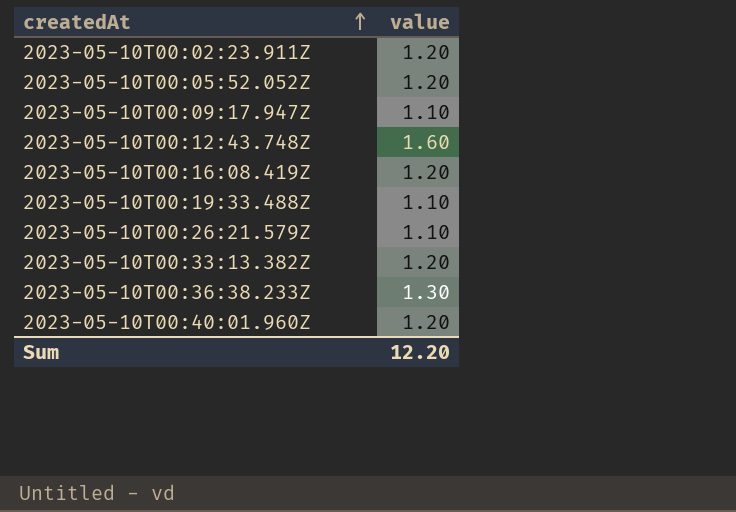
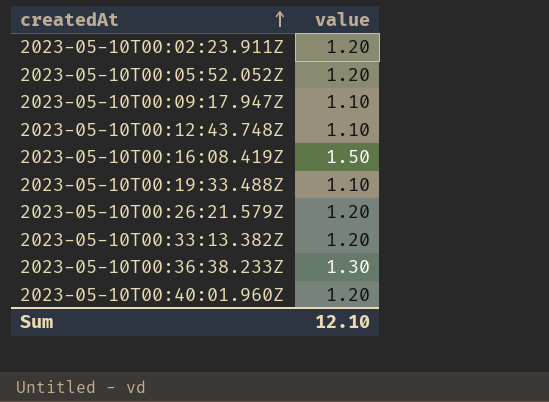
2023-05-10T00:12:43.748Z | value: 1.60 -> 1.10
2023-05-10T00:16:08.419Z | value: 1.20 -> 1.50
2023-05-10T00:26:21.579Z | value: 1.10 -> 1.20
Sum | value: 12.20 -> 12.10

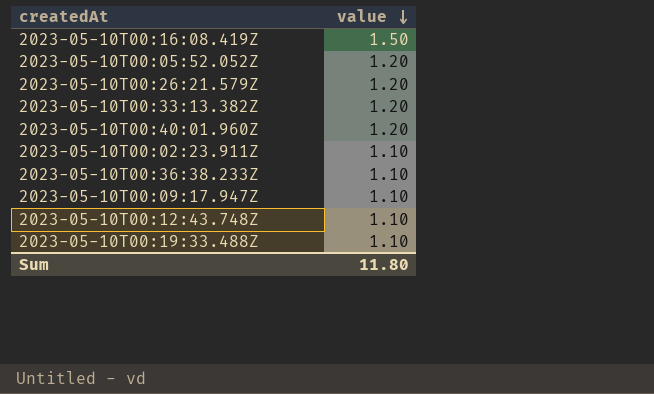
row order: createdAt ascending -> value descending
2023-05-10T00:02:23.911Z | value: 1.20 -> 1.10
2023-05-10T00:36:38.233Z | value: 1.30 -> 1.10
Sum | value: 12.10 -> 11.80

